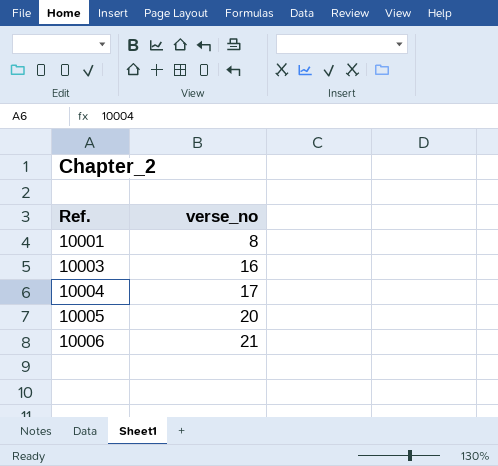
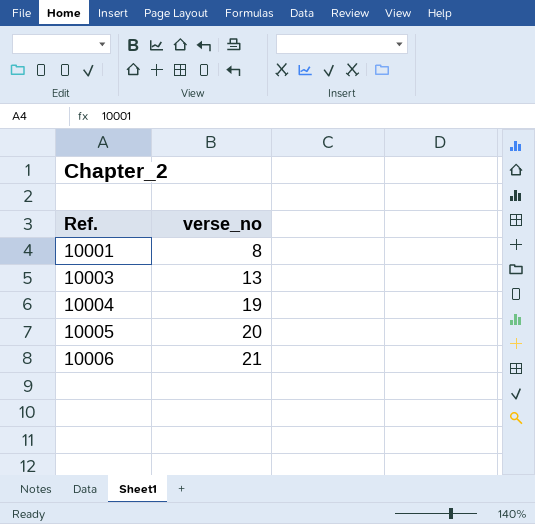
10003 | verse_no: 16 -> 13
10004 | verse_no: 17 -> 19

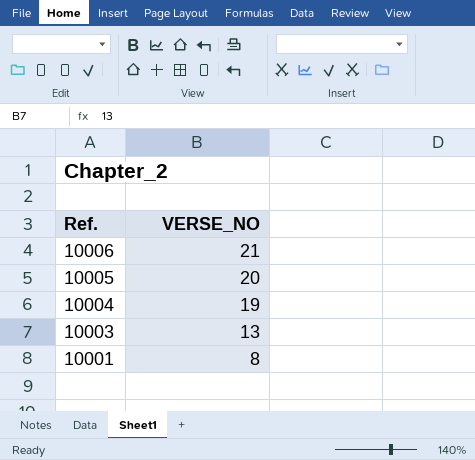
row order: Ref. ascending -> Ref. descending
column name: verse_no -> VERSE_NO

